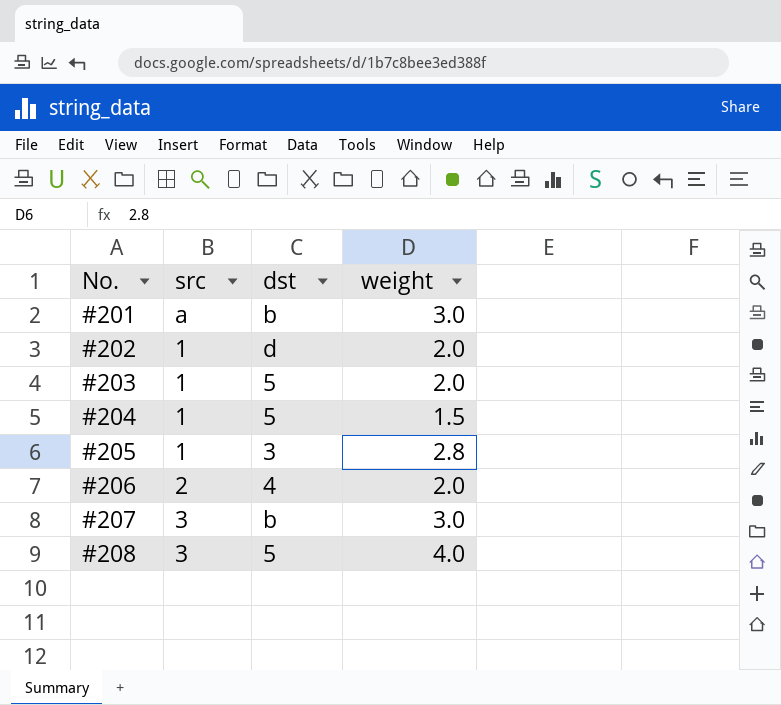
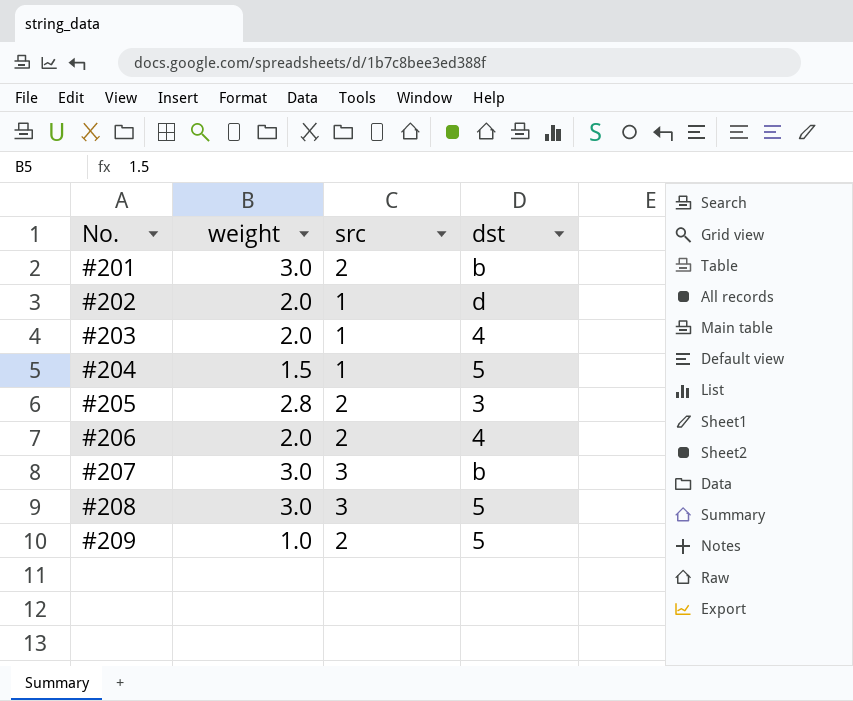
column weight | position: 4 -> 2
#201 | src: a -> 2
#203 | dst: 5 -> 4
#205 | src: 1 -> 2
#208 | weight: 4.0 -> 3.0
row #209: none -> 1.0 | 2 | 5

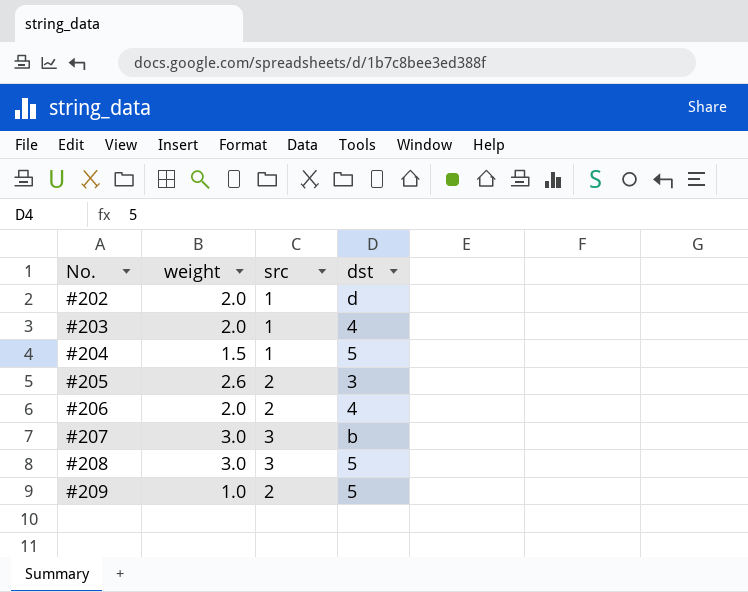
row #201: 3.0 | 2 | b -> none
#205 | weight: 2.8 -> 2.6

